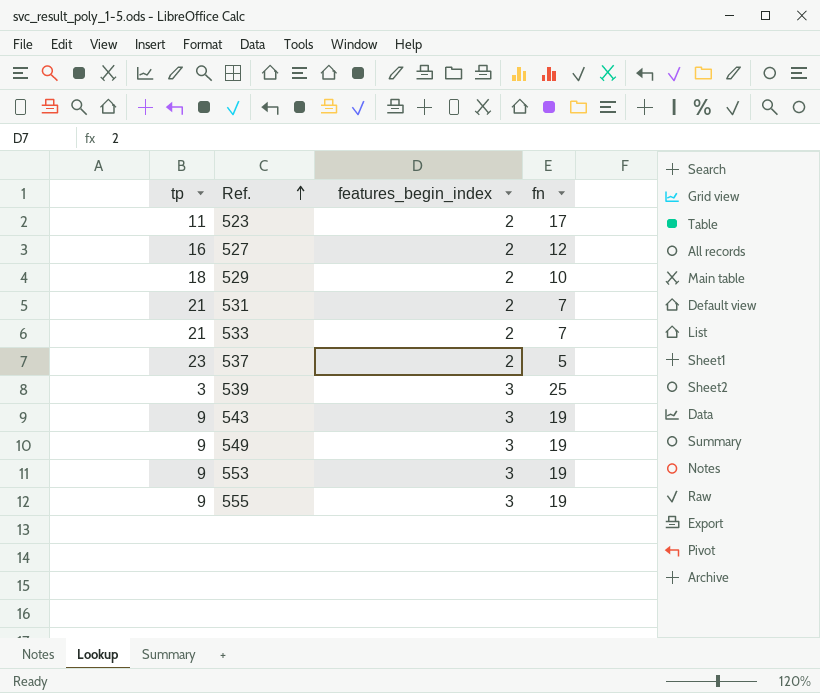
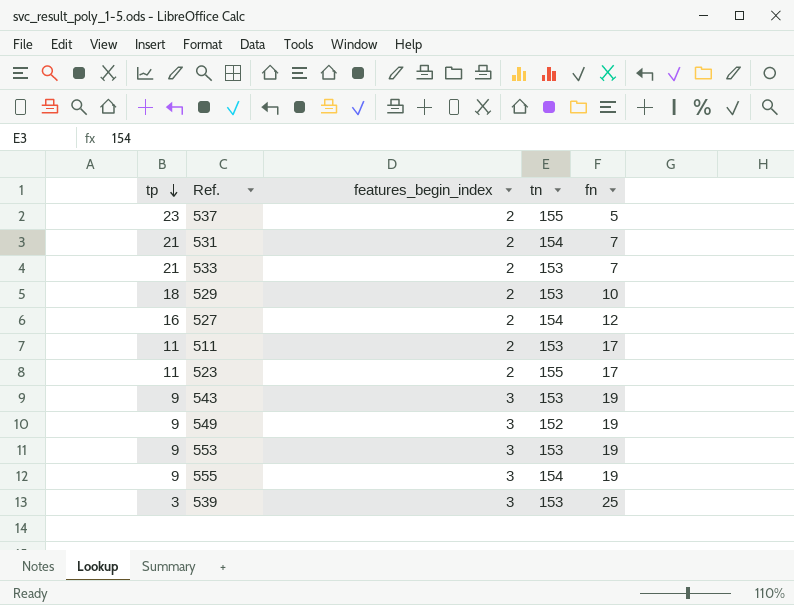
row order: Ref. ascending -> tp descending
column tn | position: none -> 4
row 511: none -> 11 | 2 | 153 | 17

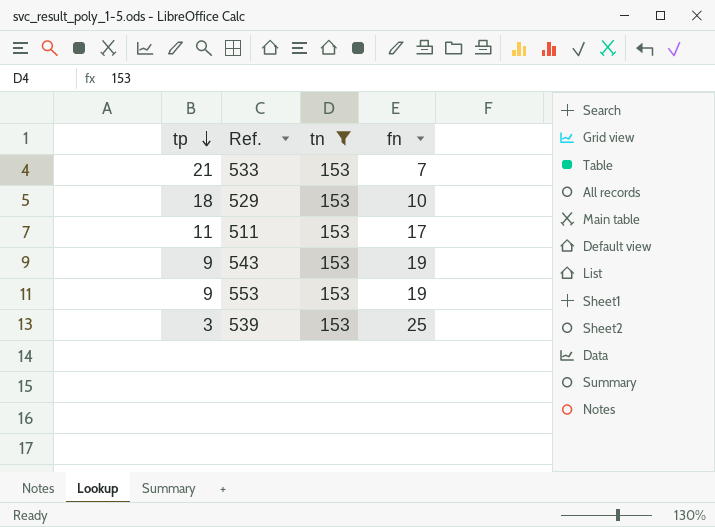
filter: none -> tn = 153
column features_begin_index | position: 3 -> none

